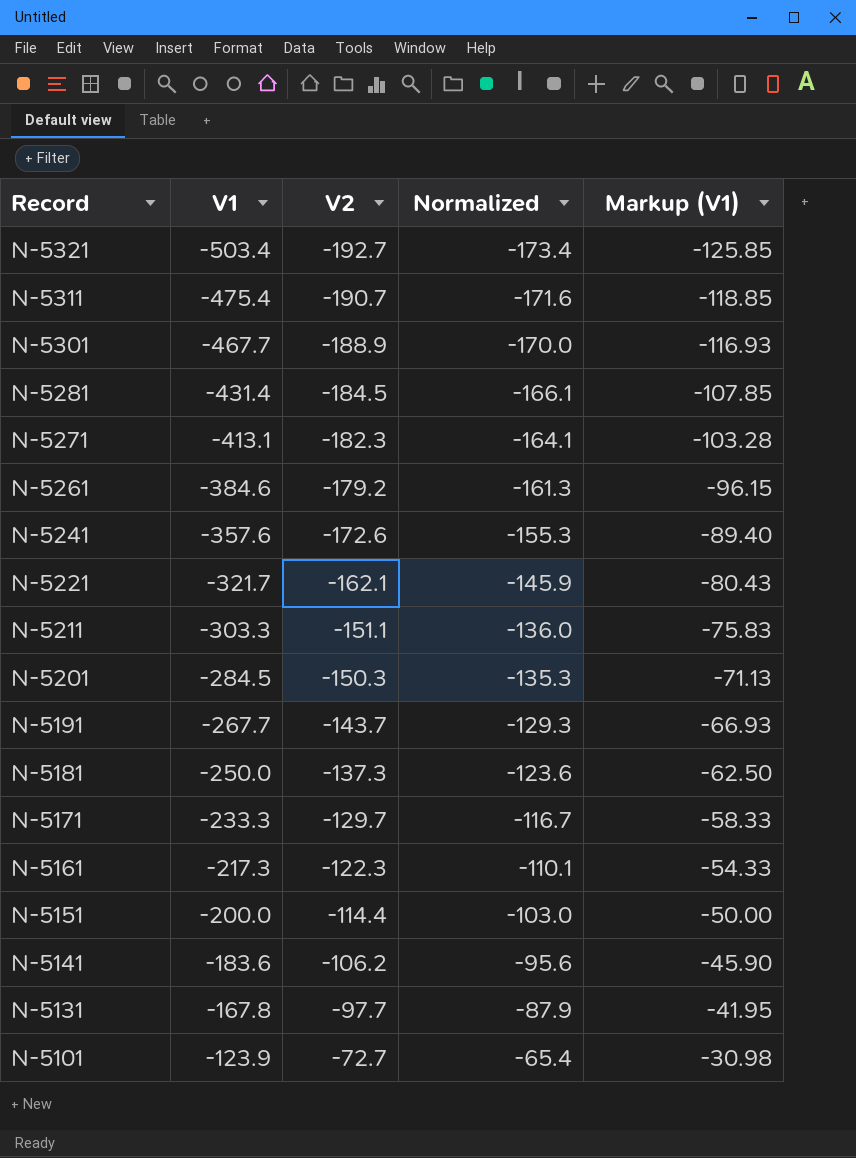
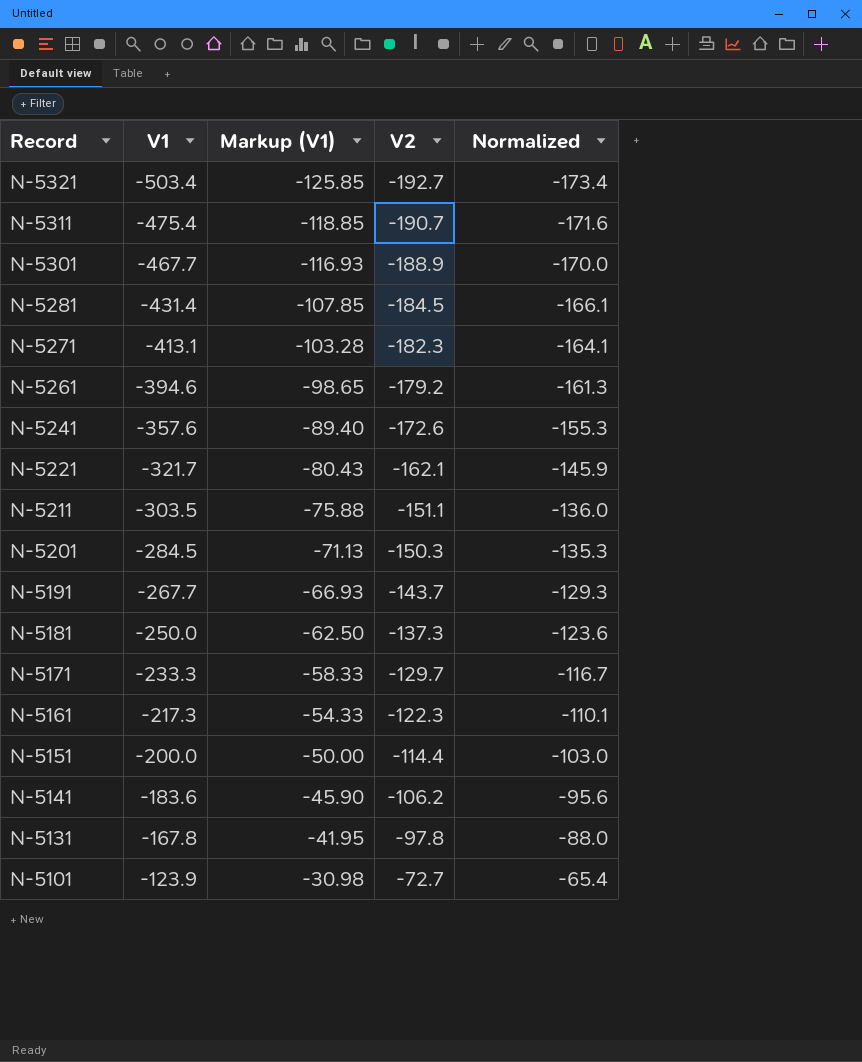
column Markup (V1) | position: 5 -> 3
N-5261 | V1: -384.6 -> -394.6
N-5261 | Markup (V1): -96.15 -> -98.65
N-5211 | V1: -303.3 -> -303.5
N-5211 | Markup (V1): -75.83 -> -75.88
N-5131 | V2: -97.7 -> -97.8
N-5131 | Normalized: -87.9 -> -88.0

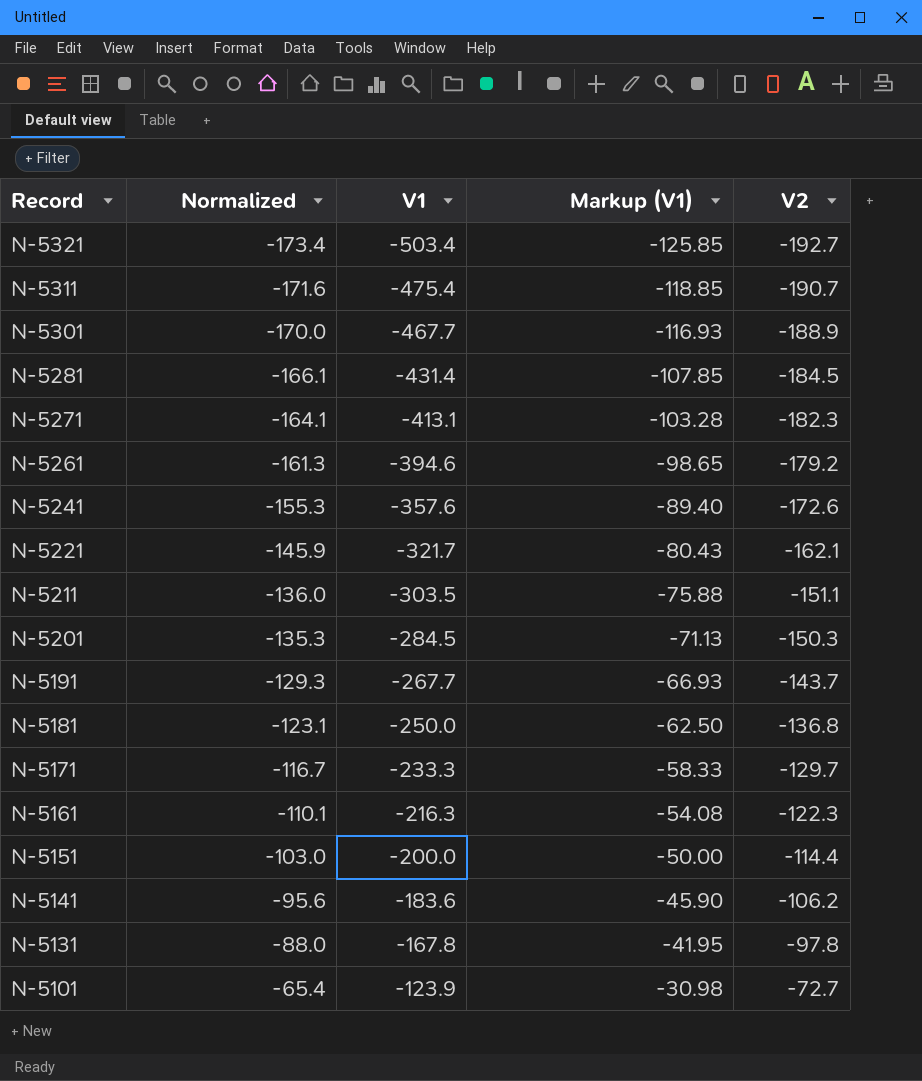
column Normalized | position: 5 -> 2
N-5181 | Normalized: -123.6 -> -123.1
N-5181 | V2: -137.3 -> -136.8
N-5161 | V1: -217.3 -> -216.3
N-5161 | Markup (V1): -54.33 -> -54.08

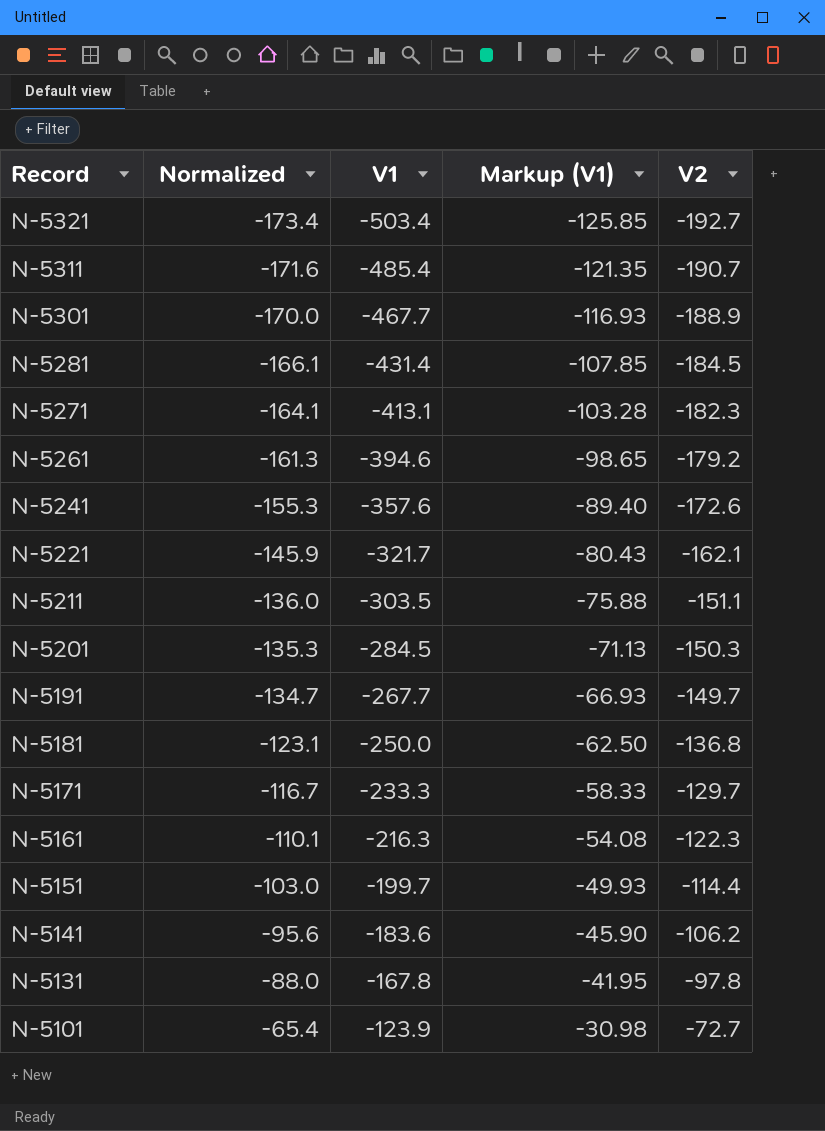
N-5311 | V1: -475.4 -> -485.4
N-5311 | Markup (V1): -118.85 -> -121.35
N-5191 | Normalized: -129.3 -> -134.7
N-5191 | V2: -143.7 -> -149.7
N-5151 | V1: -200.0 -> -199.7
N-5151 | Markup (V1): -50.00 -> -49.93

